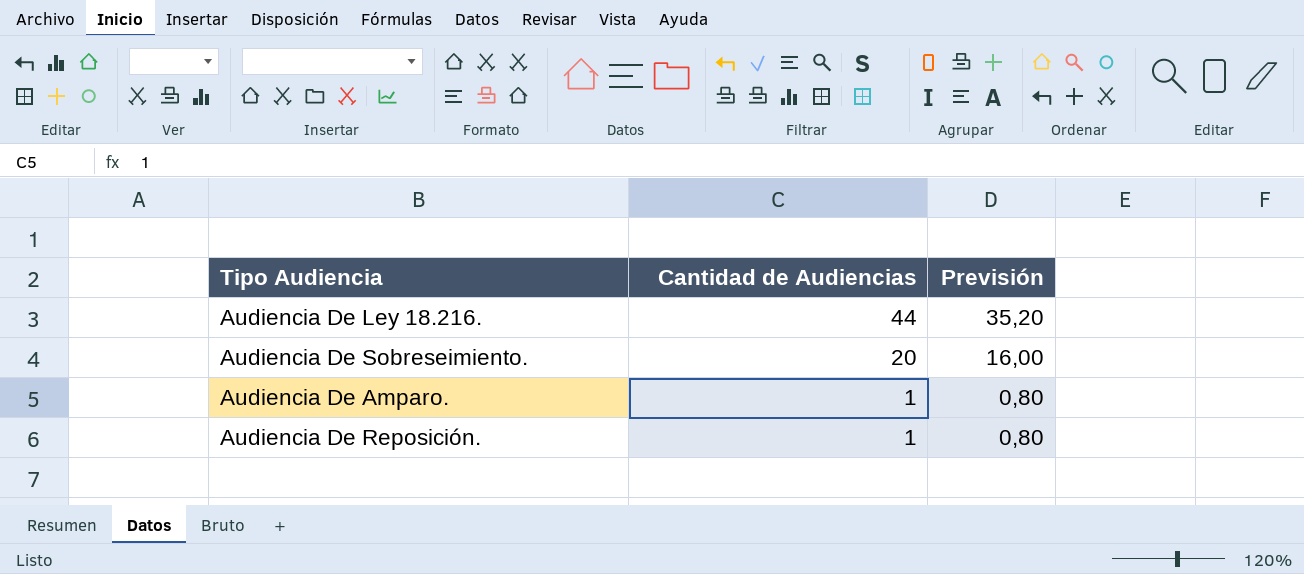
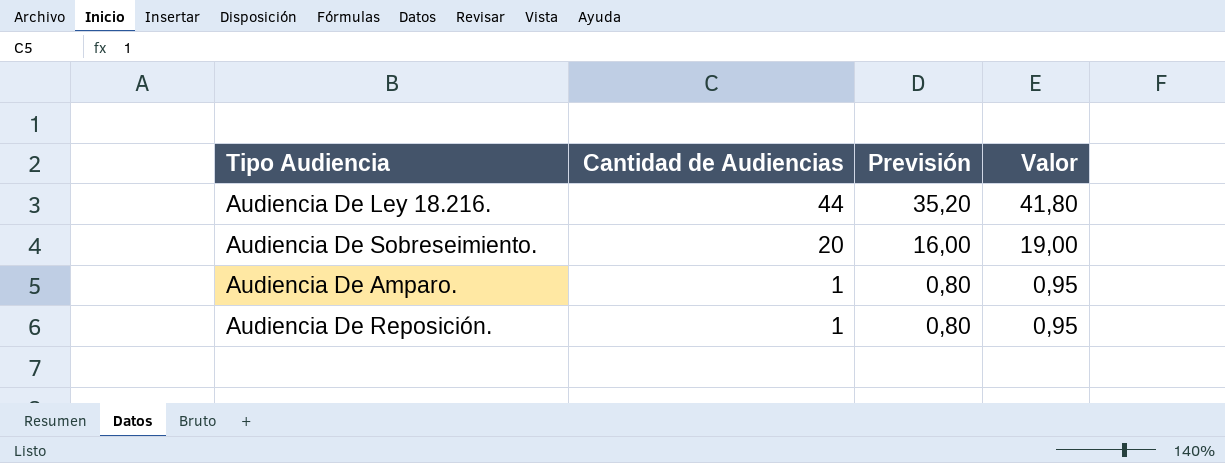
column Valor | formula: none -> [Cantidad de Audiencias] * 0,95

